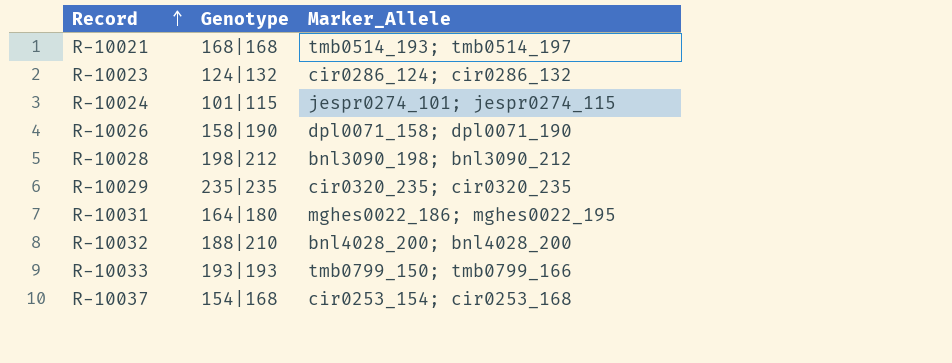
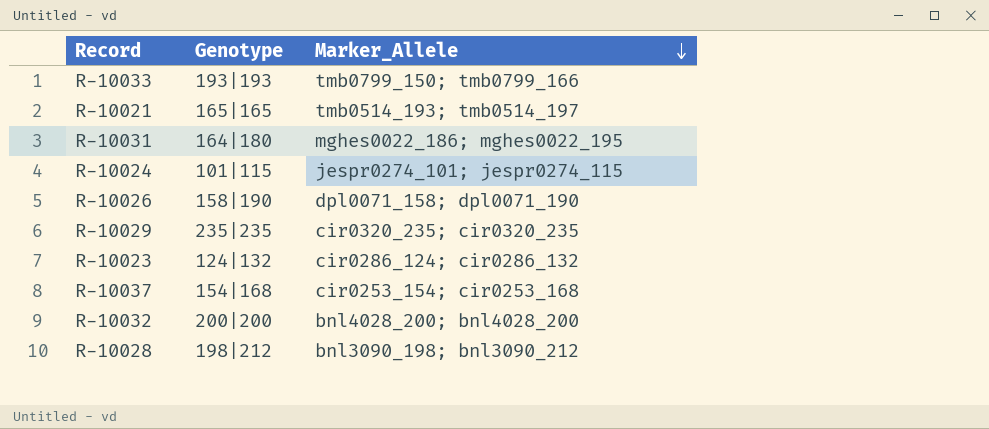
row order: Record ascending -> Marker_Allele descending
R-10021 | Genotype: 168|168 -> 165|165
R-10032 | Genotype: 188|210 -> 200|200

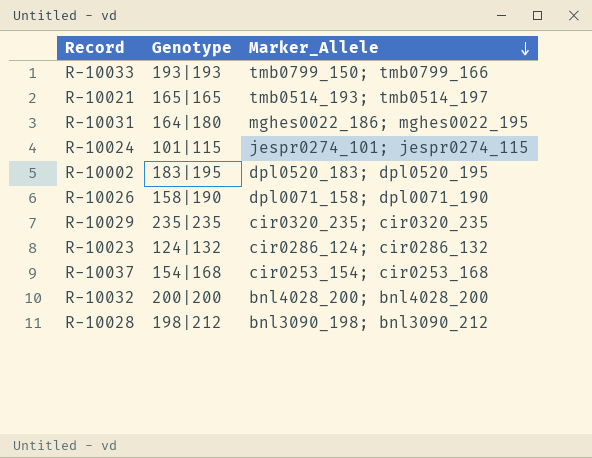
row R-10002: none -> 183|195 | dpl0520_183; dpl0520_195

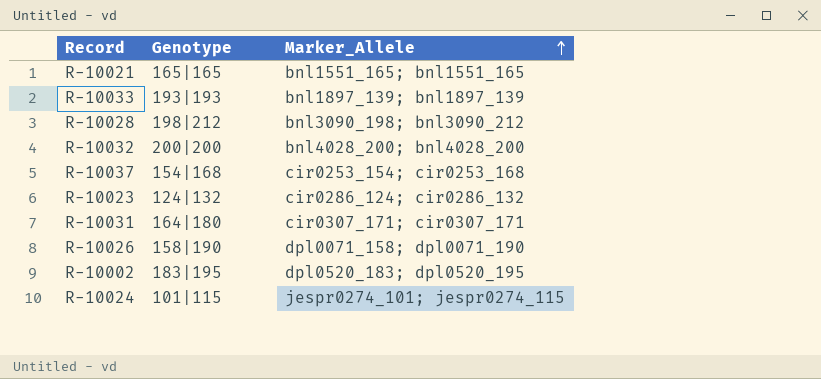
row order: Marker_Allele descending -> Marker_Allele ascending
row R-10029: 235|235 | cir0320_235; cir0320_235 -> none
R-10021 | Marker_Allele: tmb0514_193; tmb0514_197 -> bnl1551_165; bnl1551_165
R-10033 | Marker_Allele: tmb0799_150; tmb0799_166 -> bnl1897_139; bnl1897_139
R-10031 | Marker_Allele: mghes0022_186; mghes0022_195 -> cir0307_171; cir0307_171

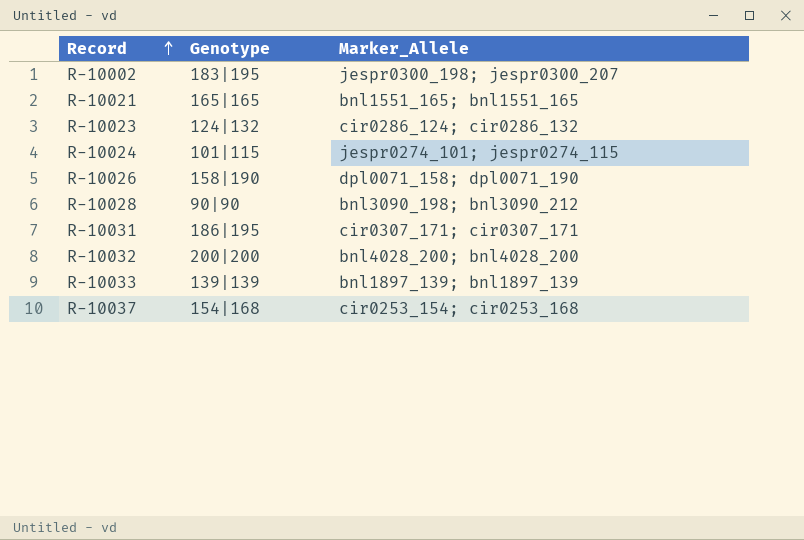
row order: Marker_Allele ascending -> Record ascending
R-10002 | Marker_Allele: dpl0520_183; dpl0520_195 -> jespr0300_198; jespr0300_207
R-10028 | Genotype: 198|212 -> 90|90
R-10031 | Genotype: 164|180 -> 186|195
R-10033 | Genotype: 193|193 -> 139|139

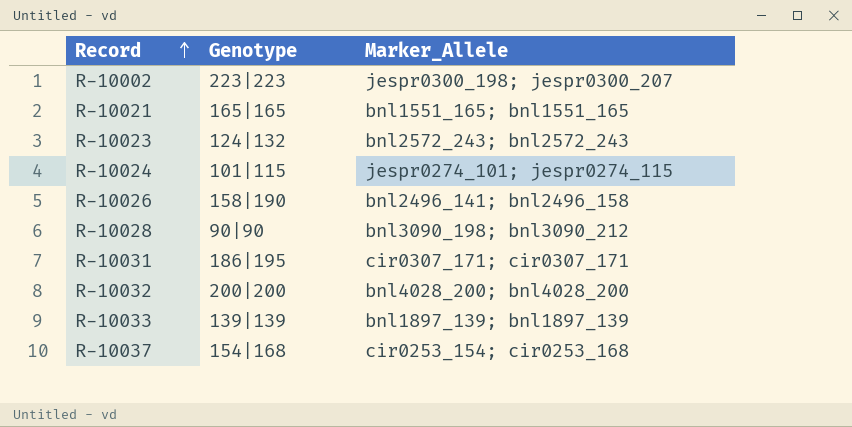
R-10002 | Genotype: 183|195 -> 223|223
R-10023 | Marker_Allele: cir0286_124; cir0286_132 -> bnl2572_243; bnl2572_243
R-10026 | Marker_Allele: dpl0071_158; dpl0071_190 -> bnl2496_141; bnl2496_158

